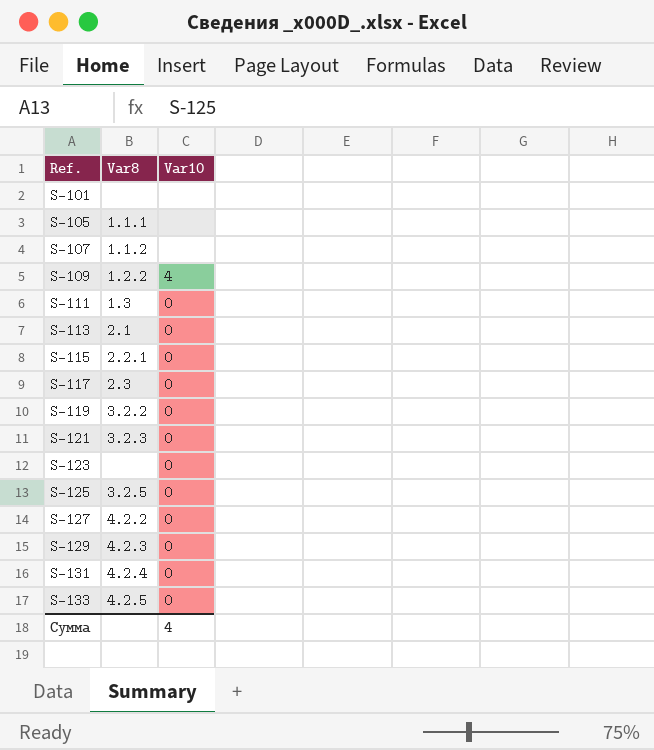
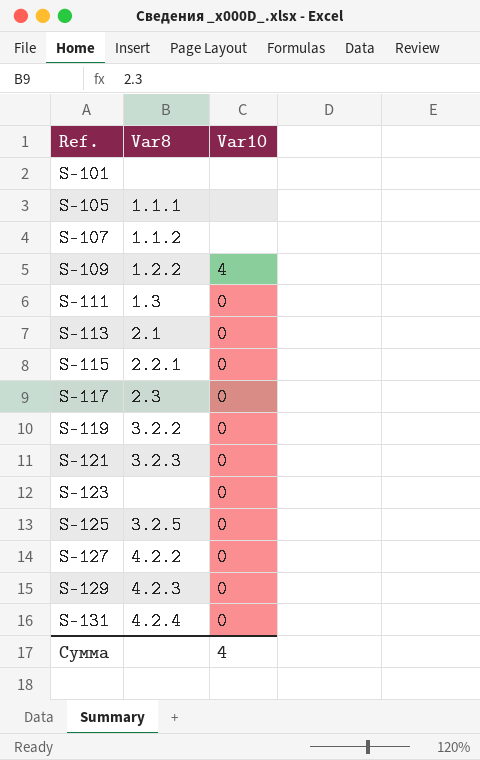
row S-133: 4.2.5 | 0 -> none

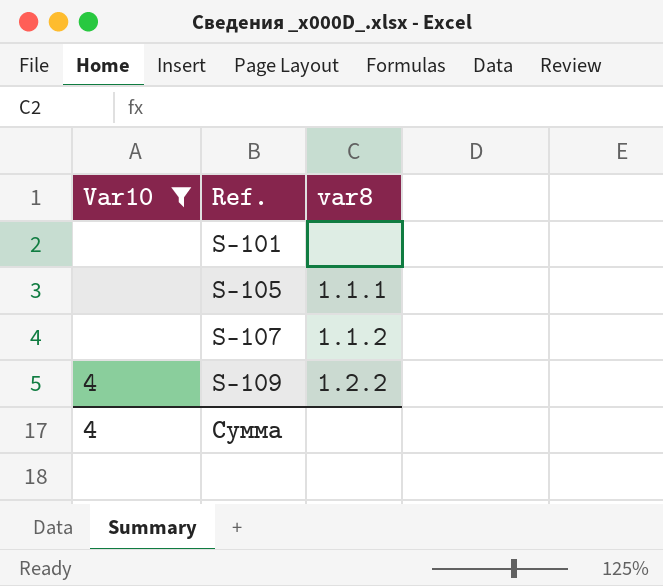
filter: none -> Var10 != 0
column Var10 | position: 3 -> 1
column name: Var8 -> var8

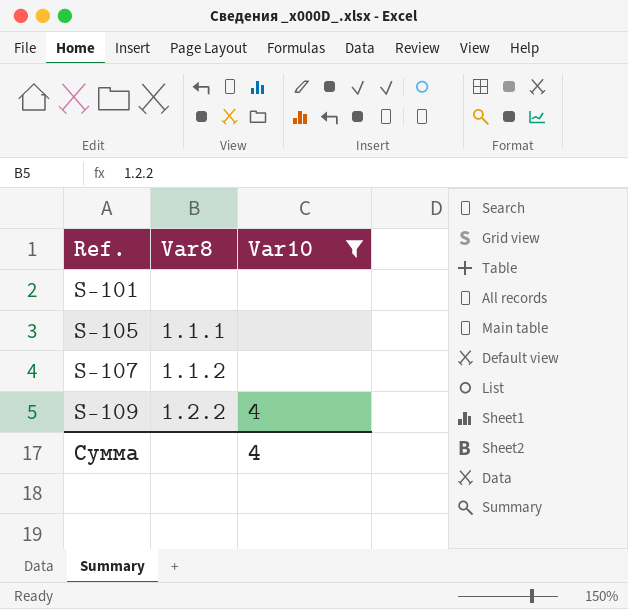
column name: var8 -> Var8
column Var10 | position: 1 -> 3

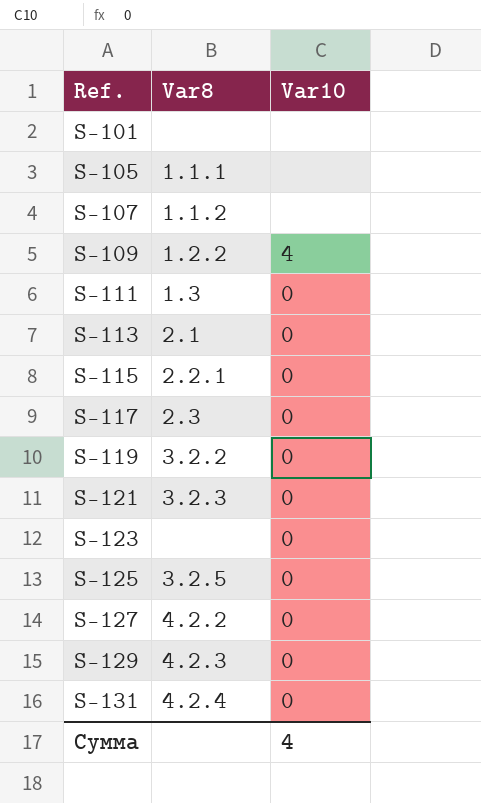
filter: Var10 != 0 -> none

